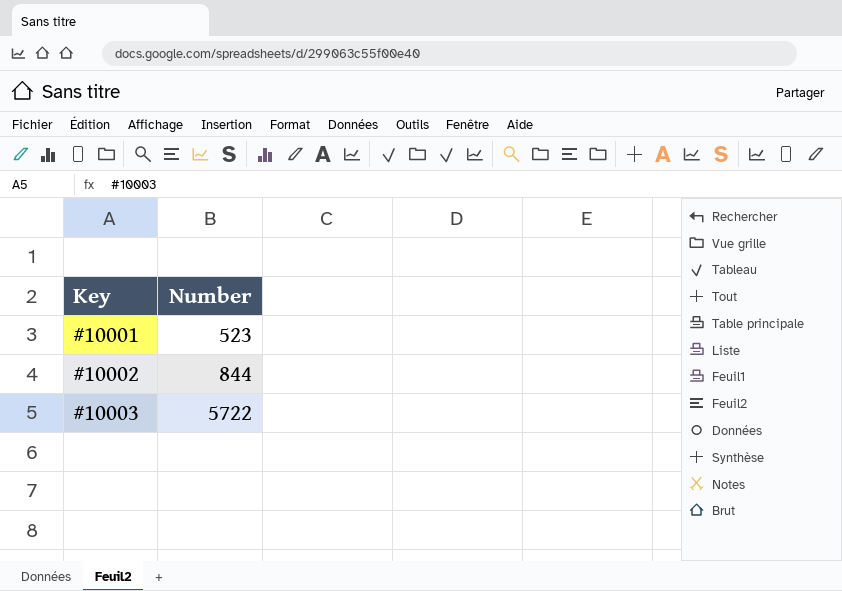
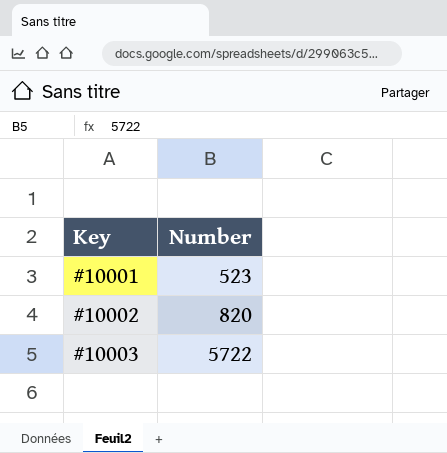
#10002 | Number: 844 -> 820

